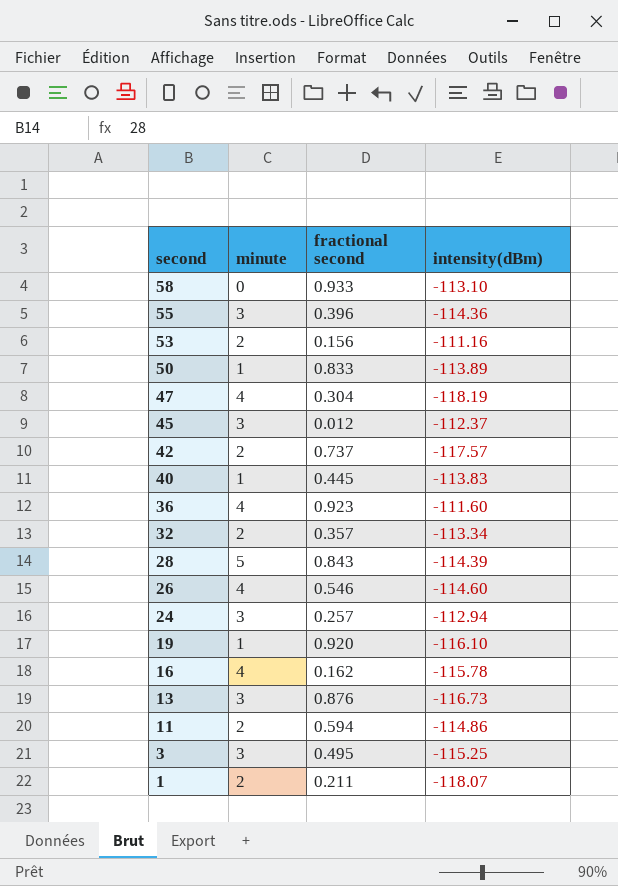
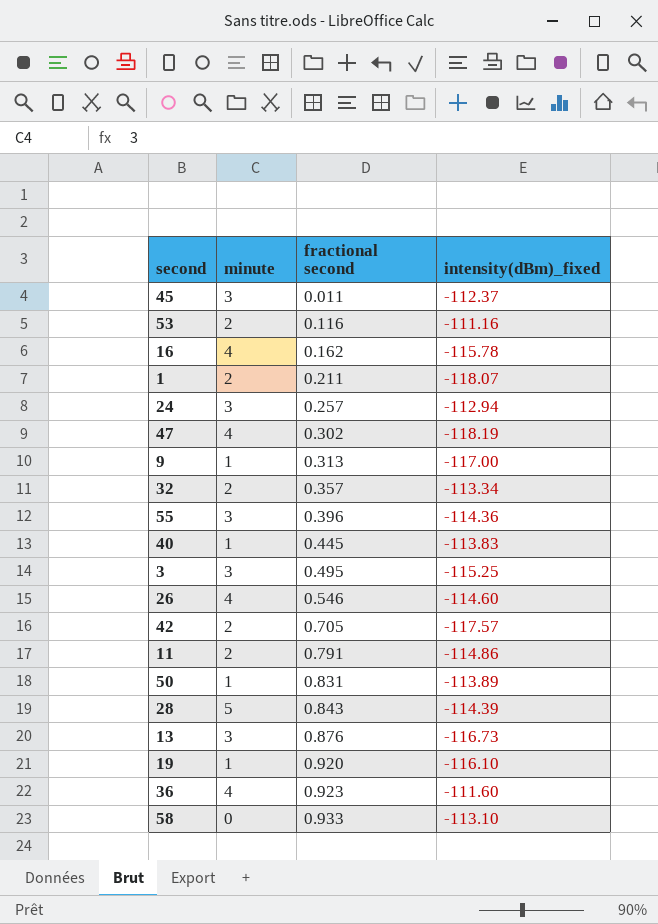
row order: second descending -> fractional second ascending
column name: intensity(dBm) -> intensity(dBm)_fixed
45 | fractional second: 0.012 -> 0.011
53 | fractional second: 0.156 -> 0.116
47 | fractional second: 0.304 -> 0.302
row 9: none -> 1 | 0.313 | -117.00
42 | fractional second: 0.737 -> 0.705
11 | fractional second: 0.594 -> 0.791
50 | fractional second: 0.833 -> 0.831

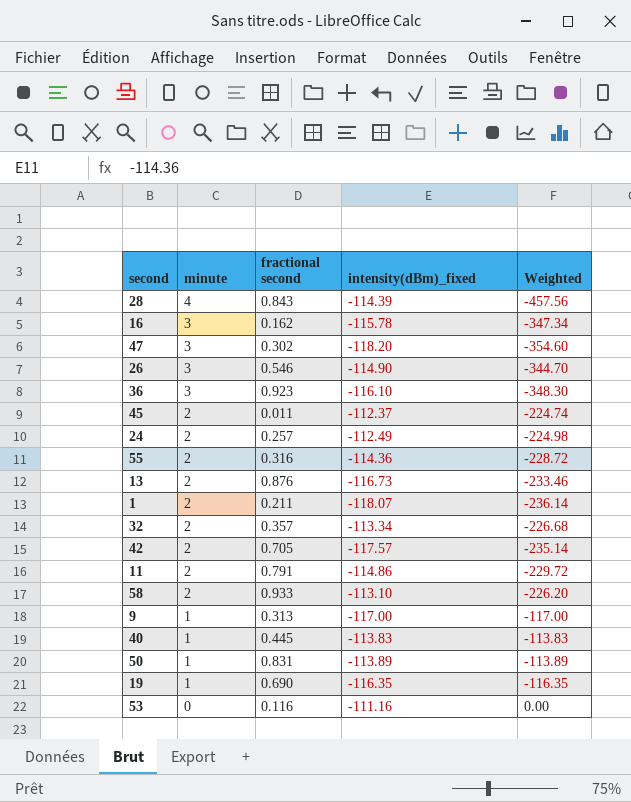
row order: fractional second ascending -> minute descending
column Weighted | formula: none -> [minute] * [intensity(dBm)_fixed]
row 3: 3 | 0.495 | -115.25 -> none
28 | minute: 5 -> 4
16 | minute: 4 -> 3
47 | minute: 4 -> 3
47 | intensity(dBm)_fixed: -118.19 -> -118.20
26 | minute: 4 -> 3
26 | intensity(dBm)_fixed: -114.60 -> -114.90
36 | minute: 4 -> 3
36 | intensity(dBm)_fixed: -111.60 -> -116.10
45 | minute: 3 -> 2
24 | minute: 3 -> 2
24 | intensity(dBm)_fixed: -112.94 -> -112.49
55 | minute: 3 -> 2
55 | fractional second: 0.396 -> 0.316
13 | minute: 3 -> 2
58 | minute: 0 -> 2
19 | fractional second: 0.920 -> 0.690
19 | intensity(dBm)_fixed: -116.10 -> -116.35
53 | minute: 2 -> 0

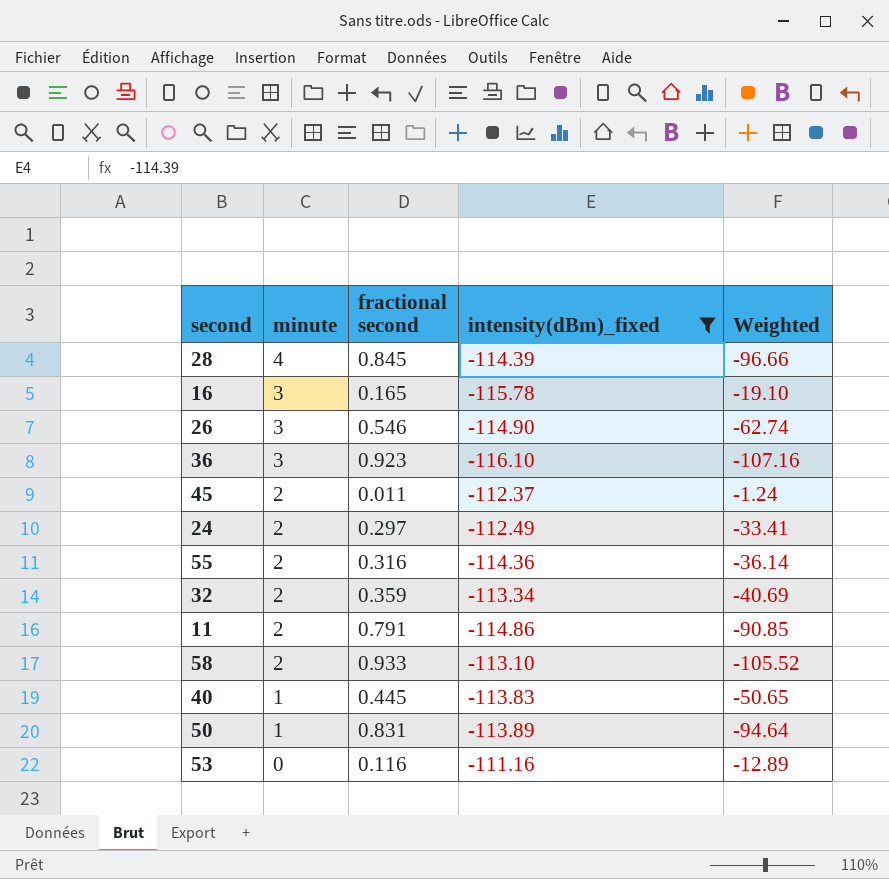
filter: none -> intensity(dBm)_fixed >= -116.10
column Weighted | formula: [minute] * [intensity(dBm)_fixed] -> [fractional second] * [intensity(dBm)_fixed]
28 | fractional second: 0.843 -> 0.845
16 | fractional second: 0.162 -> 0.165
24 | fractional second: 0.257 -> 0.297
32 | fractional second: 0.357 -> 0.359

